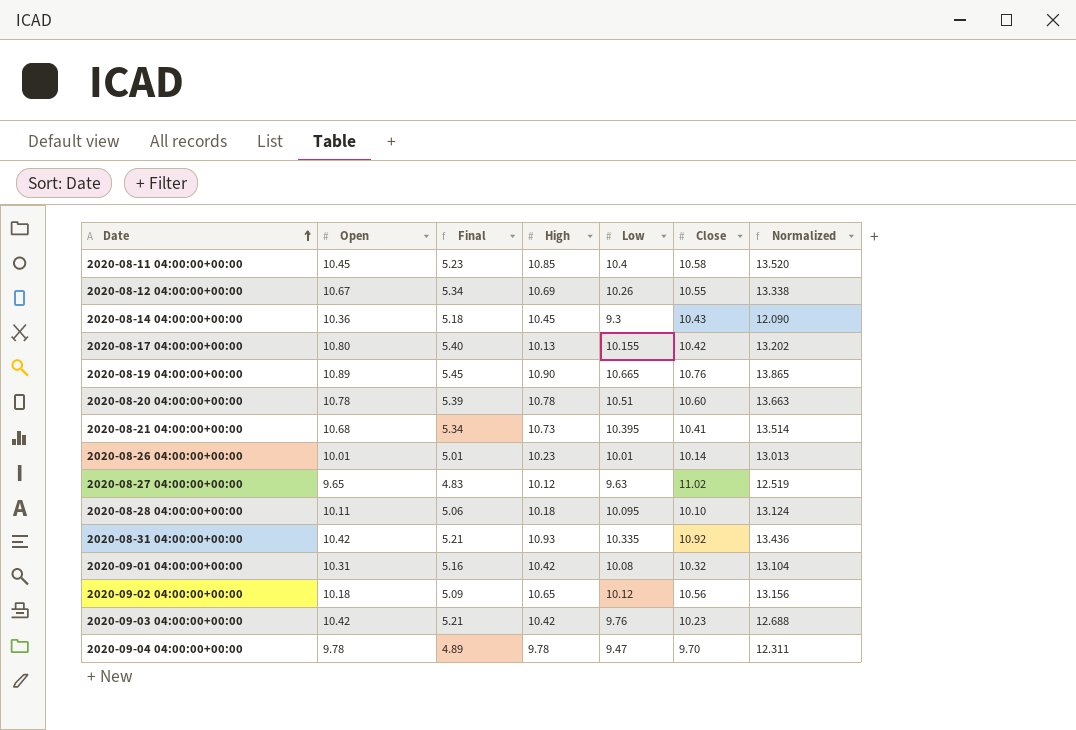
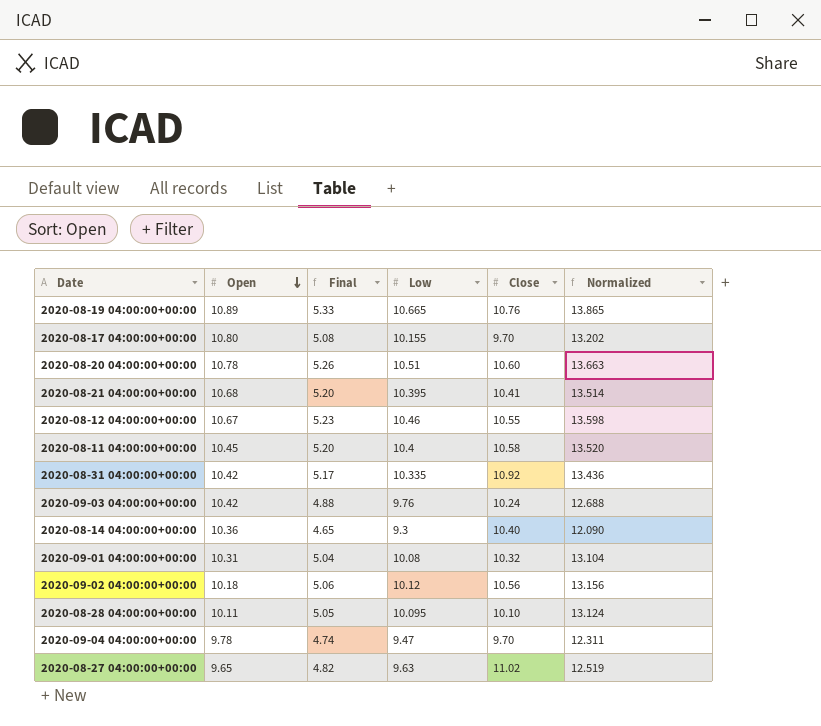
row order: Date ascending -> Open descending
column High | position: 4 -> none
column Final | formula: [Open] * 0.5 -> [Low] * 0.5
row 2020-08-26 04:00:00+00:00: 10.01 | 5.01 | 10.23 | 10.01 | 10.14 | 13.013 -> none
2020-08-17 04:00:00+00:00 | Close: 10.42 -> 9.70
2020-08-12 04:00:00+00:00 | Low: 10.26 -> 10.46
2020-08-12 04:00:00+00:00 | Normalized: 13.338 -> 13.598
2020-09-03 04:00:00+00:00 | Close: 10.23 -> 10.24
2020-08-14 04:00:00+00:00 | Close: 10.43 -> 10.40

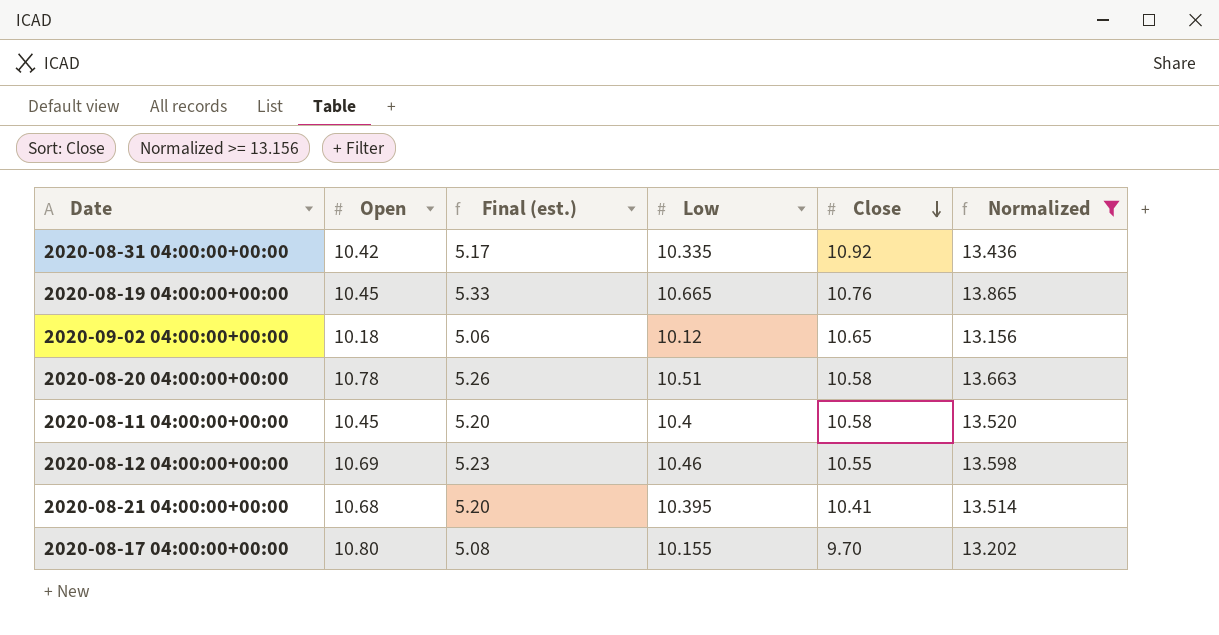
filter: none -> Normalized >= 13.156
row order: Open descending -> Close descending
column name: Final -> Final (est.)
2020-08-19 04:00:00+00:00 | Open: 10.89 -> 10.45
2020-09-02 04:00:00+00:00 | Close: 10.56 -> 10.65
2020-08-20 04:00:00+00:00 | Close: 10.60 -> 10.58
2020-08-12 04:00:00+00:00 | Open: 10.67 -> 10.69

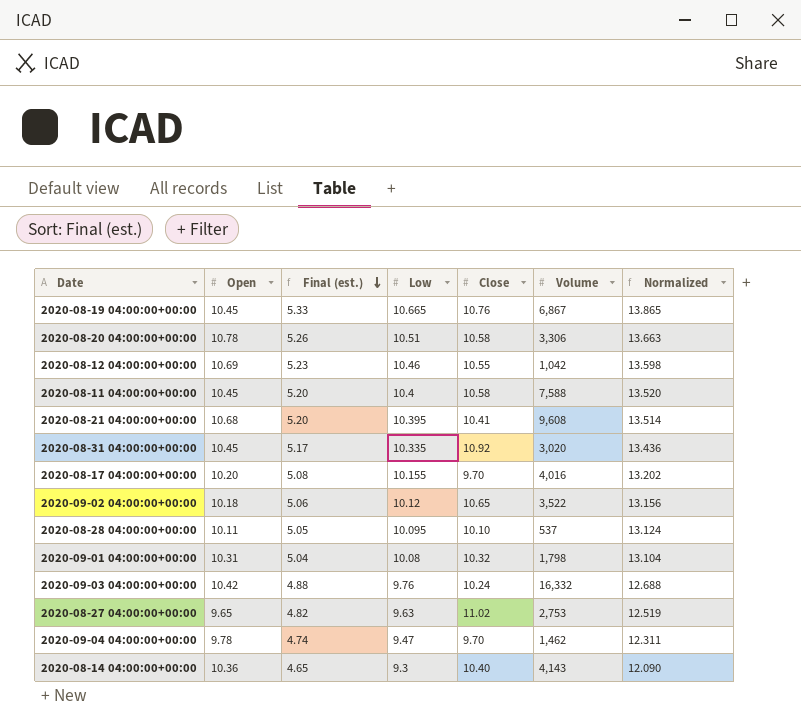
filter: Normalized >= 13.156 -> none
row order: Close descending -> Final (est.) descending
column Volume | position: none -> 6
2020-08-31 04:00:00+00:00 | Open: 10.42 -> 10.45
2020-08-17 04:00:00+00:00 | Open: 10.80 -> 10.20

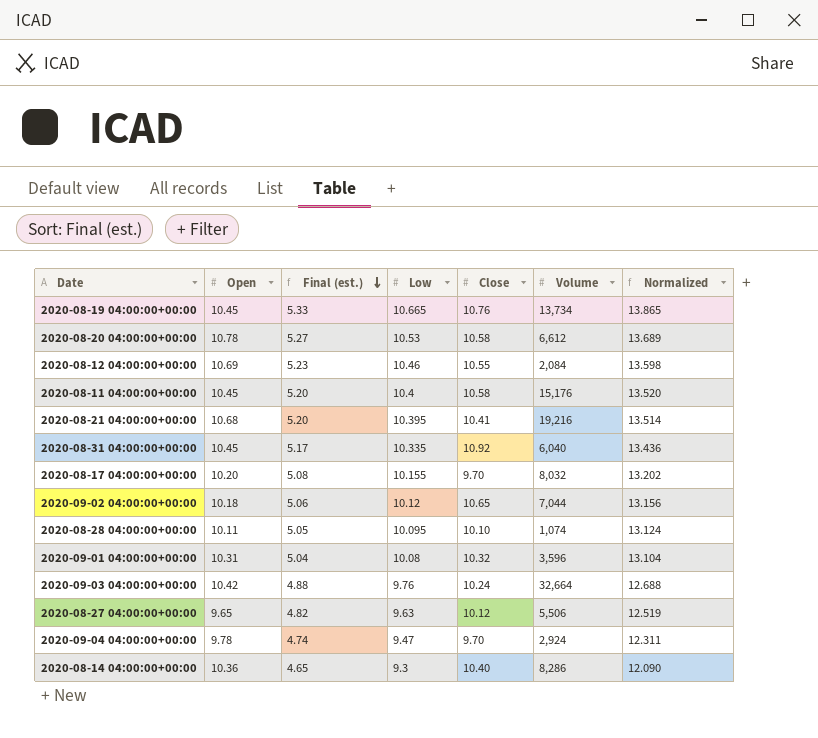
2020-08-19 04:00:00+00:00 | Volume: 6,867 -> 13,734
2020-08-20 04:00:00+00:00 | Final (est.): 5.26 -> 5.27
2020-08-20 04:00:00+00:00 | Low: 10.51 -> 10.53
2020-08-20 04:00:00+00:00 | Volume: 3,306 -> 6,612
2020-08-20 04:00:00+00:00 | Normalized: 13.663 -> 13.689
2020-08-12 04:00:00+00:00 | Volume: 1,042 -> 2,084
2020-08-11 04:00:00+00:00 | Volume: 7,588 -> 15,176
2020-08-21 04:00:00+00:00 | Volume: 9,608 -> 19,216
2020-08-31 04:00:00+00:00 | Volume: 3,020 -> 6,040
2020-08-17 04:00:00+00:00 | Volume: 4,016 -> 8,032
2020-09-02 04:00:00+00:00 | Volume: 3,522 -> 7,044
2020-08-28 04:00:00+00:00 | Volume: 537 -> 1,074
2020-09-01 04:00:00+00:00 | Volume: 1,798 -> 3,596
2020-09-03 04:00:00+00:00 | Volume: 16,332 -> 32,664
2020-08-27 04:00:00+00:00 | Close: 11.02 -> 10.12
2020-08-27 04:00:00+00:00 | Volume: 2,753 -> 5,506
2020-09-04 04:00:00+00:00 | Volume: 1,462 -> 2,924
2020-08-14 04:00:00+00:00 | Volume: 4,143 -> 8,286

